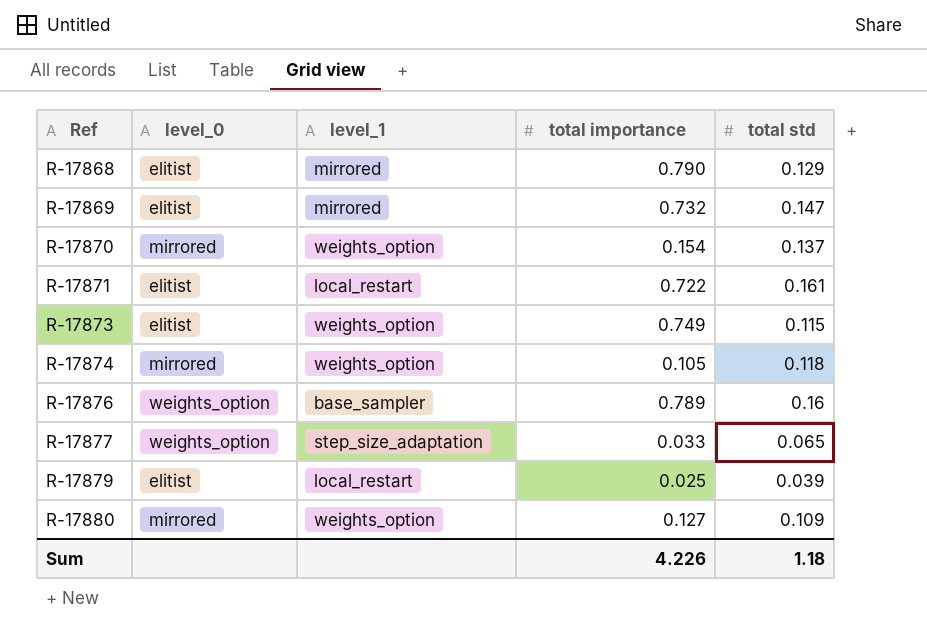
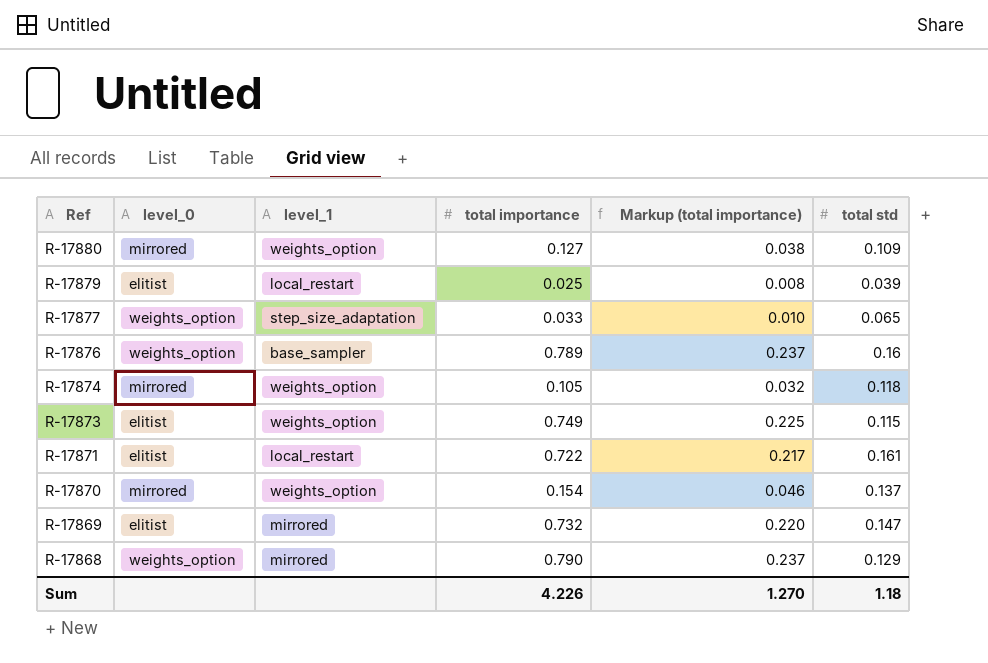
row order: Ref ascending -> Ref descending
column Markup (total importance) | formula: none -> [total importance] * 0.3
R-17868 | level_0: elitist -> weights_option

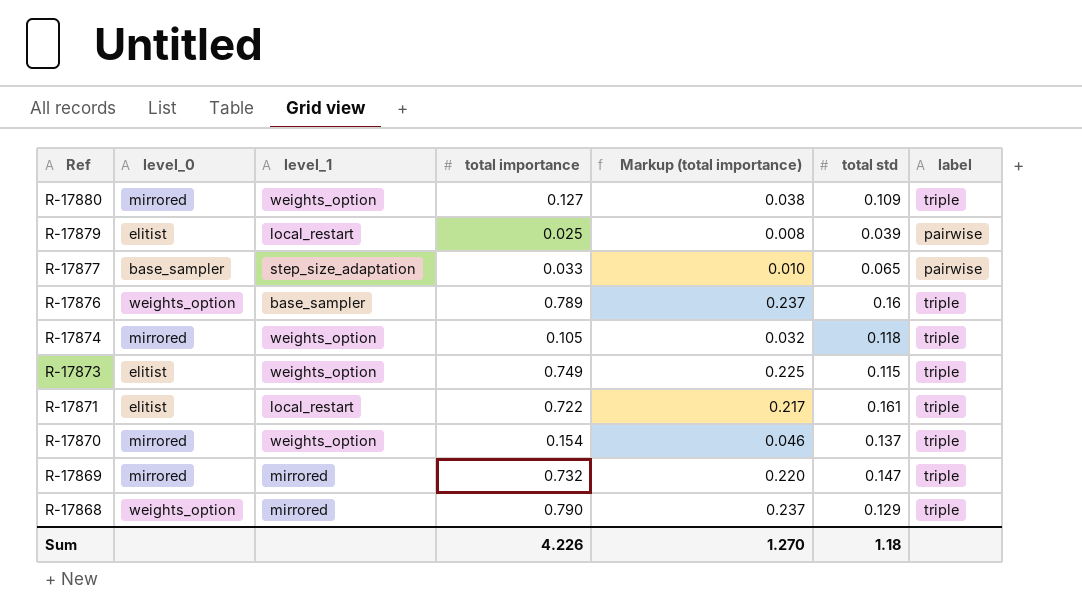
column label | position: none -> 7
R-17877 | level_0: weights_option -> base_sampler
R-17869 | level_0: elitist -> mirrored

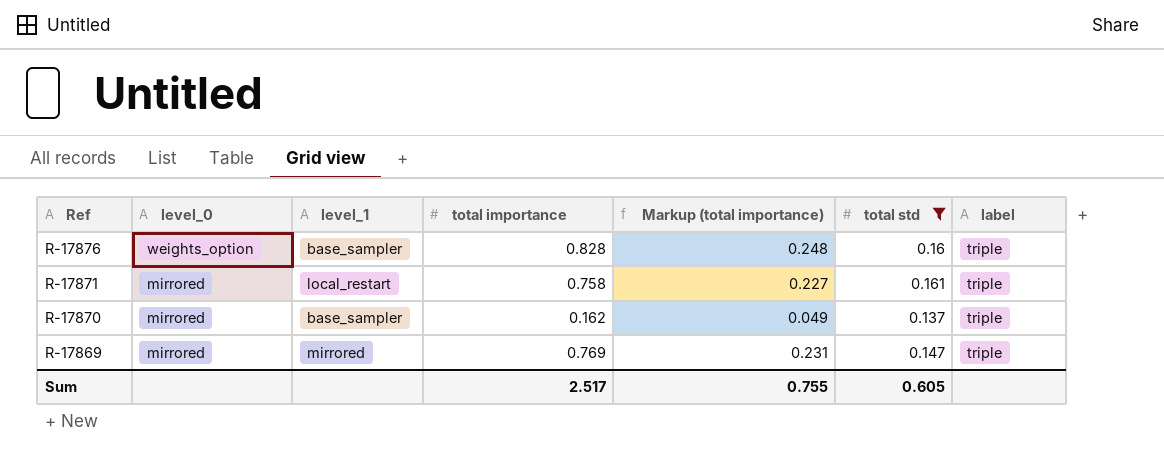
filter: none -> total std >= 0.137
R-17876 | total importance: 0.789 -> 0.828
R-17876 | Markup (total importance): 0.237 -> 0.248
R-17871 | level_0: elitist -> mirrored
R-17871 | total importance: 0.722 -> 0.758
R-17871 | Markup (total importance): 0.217 -> 0.227
R-17870 | level_1: weights_option -> base_sampler
R-17870 | total importance: 0.154 -> 0.162
R-17870 | Markup (total importance): 0.046 -> 0.049
R-17869 | total importance: 0.732 -> 0.769
R-17869 | Markup (total importance): 0.220 -> 0.231
Sum | total importance: 4.226 -> 2.517
Sum | Markup (total importance): 1.270 -> 0.755
Sum | total std: 1.18 -> 0.605

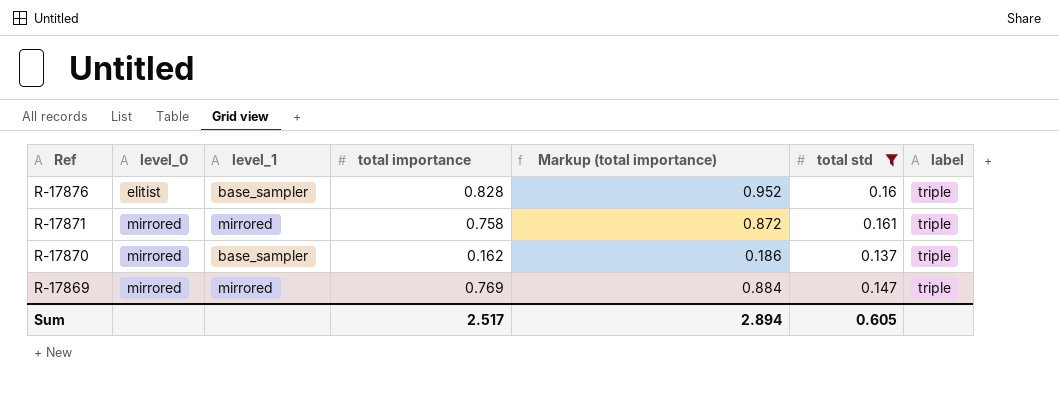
column Markup (total importance) | formula: [total importance] * 0.3 -> [total importance] * 1.15
R-17876 | level_0: weights_option -> elitist
R-17871 | level_1: local_restart -> mirrored
Sum | Markup (total importance): 0.755 -> 2.894

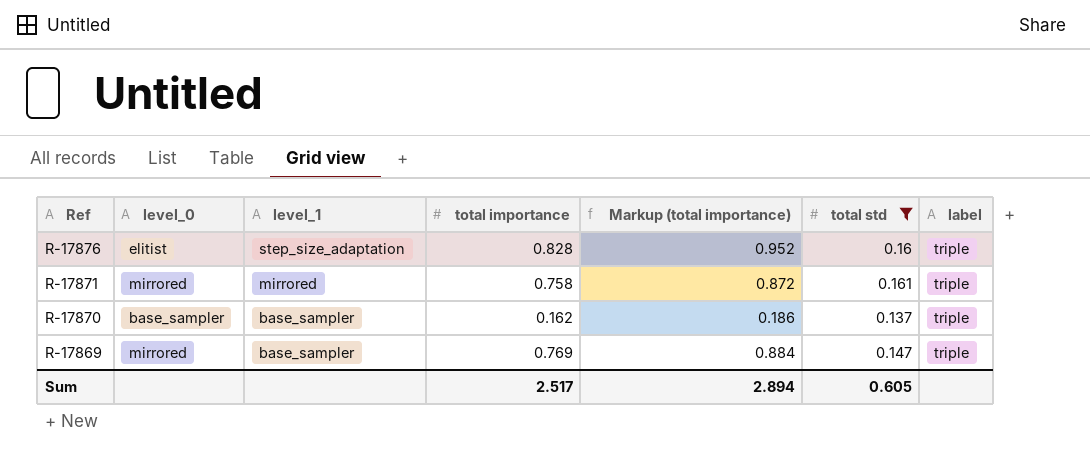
R-17876 | level_1: base_sampler -> step_size_adaptation
R-17870 | level_0: mirrored -> base_sampler
R-17869 | level_1: mirrored -> base_sampler

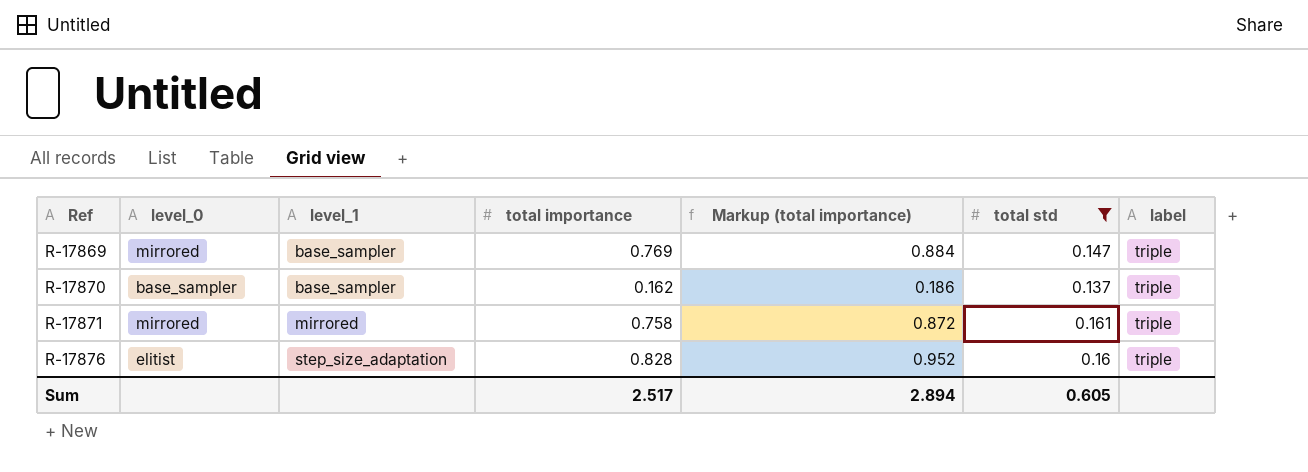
row order: Ref descending -> Ref ascending

